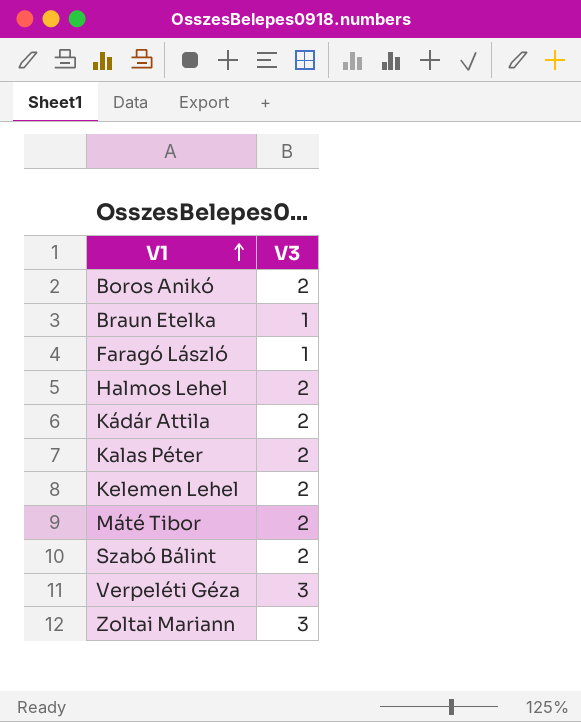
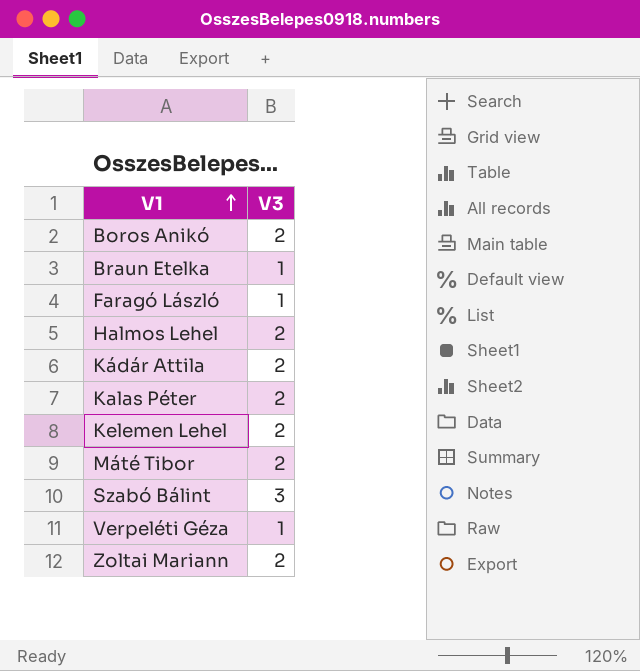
Szabó Bálint | V3: 2 -> 3
Verpeléti Géza | V3: 3 -> 1
Zoltai Mariann | V3: 3 -> 2

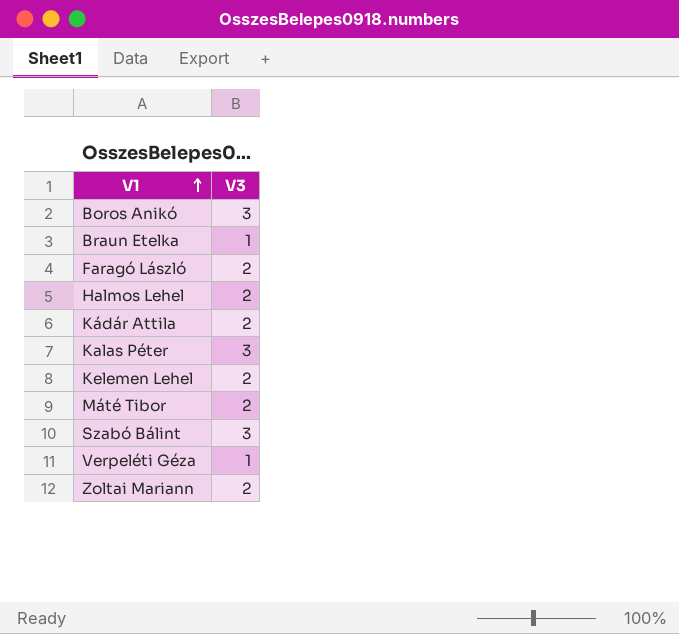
Boros Anikó | V3: 2 -> 3
Faragó László | V3: 1 -> 2
Kalas Péter | V3: 2 -> 3

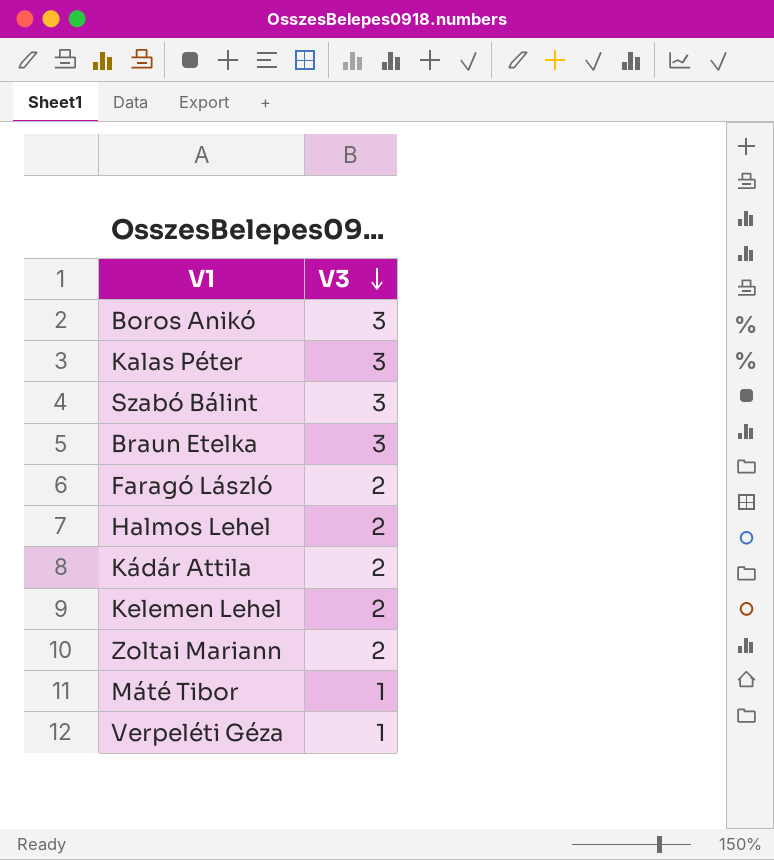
row order: V1 ascending -> V3 descending
Braun Etelka | V3: 1 -> 3
Máté Tibor | V3: 2 -> 1

